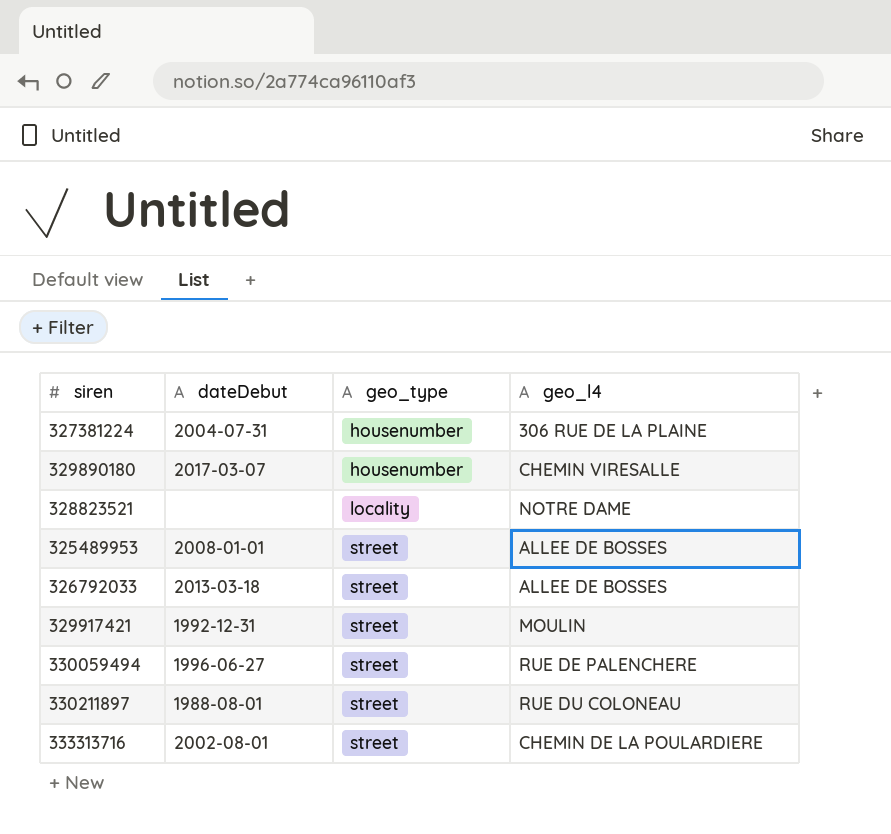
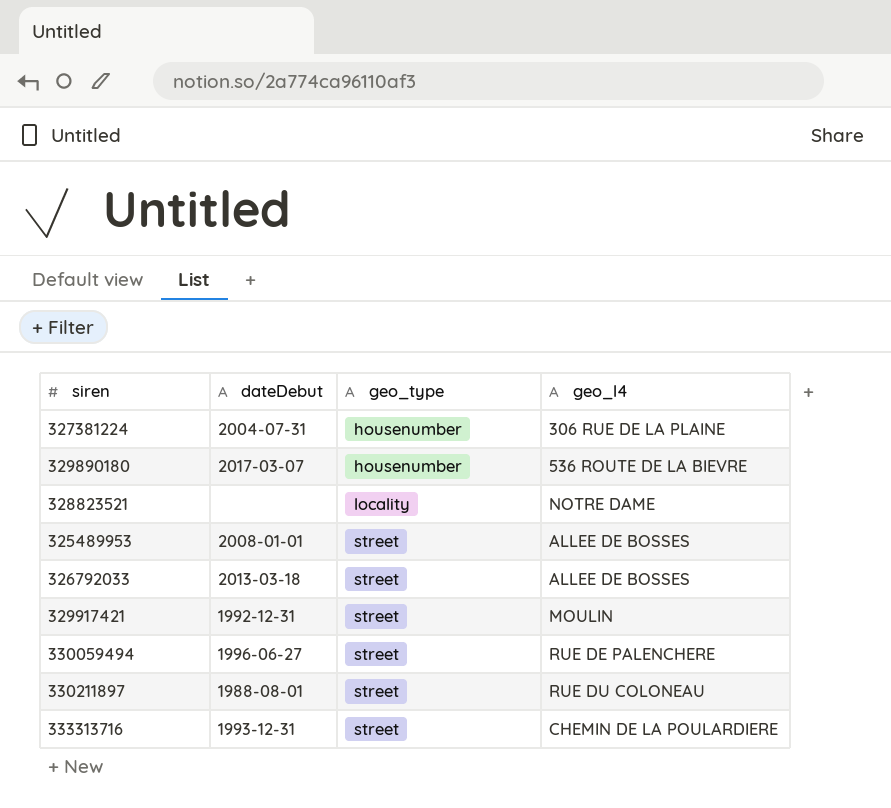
329890180 | geo_l4: CHEMIN VIRESALLE -> 536 ROUTE DE LA BIEVRE
333313716 | dateDebut: 2002-08-01 -> 1993-12-31

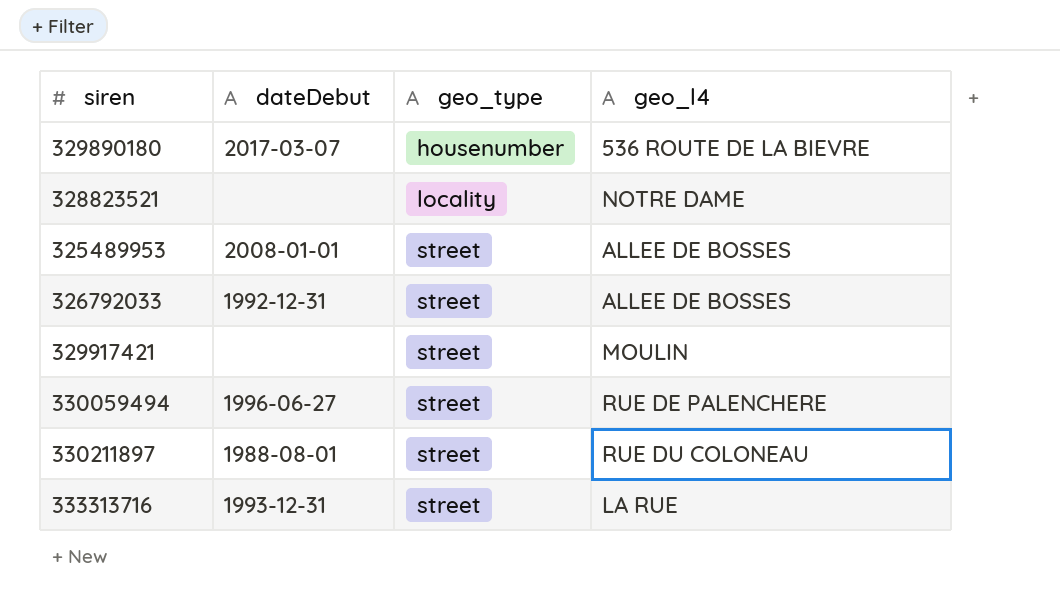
row 327381224: 2004-07-31 | housenumber | 306 RUE DE LA PLAINE -> none
326792033 | dateDebut: 2013-03-18 -> 1992-12-31
329917421 | dateDebut: 1992-12-31 -> none
333313716 | geo_l4: CHEMIN DE LA POULARDIERE -> LA RUE

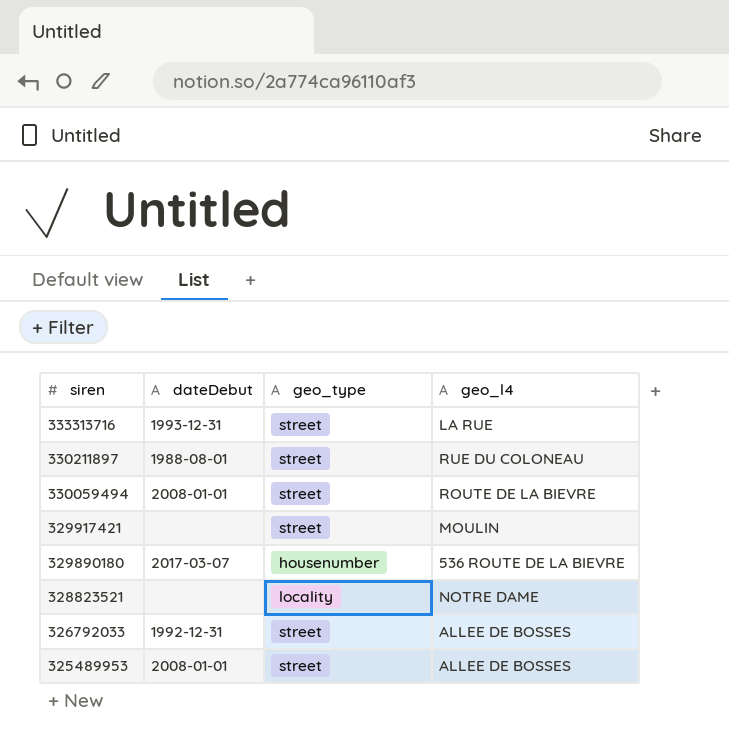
row order: geo_type ascending -> siren descending
330059494 | dateDebut: 1996-06-27 -> 2008-01-01
330059494 | geo_l4: RUE DE PALENCHERE -> ROUTE DE LA BIEVRE

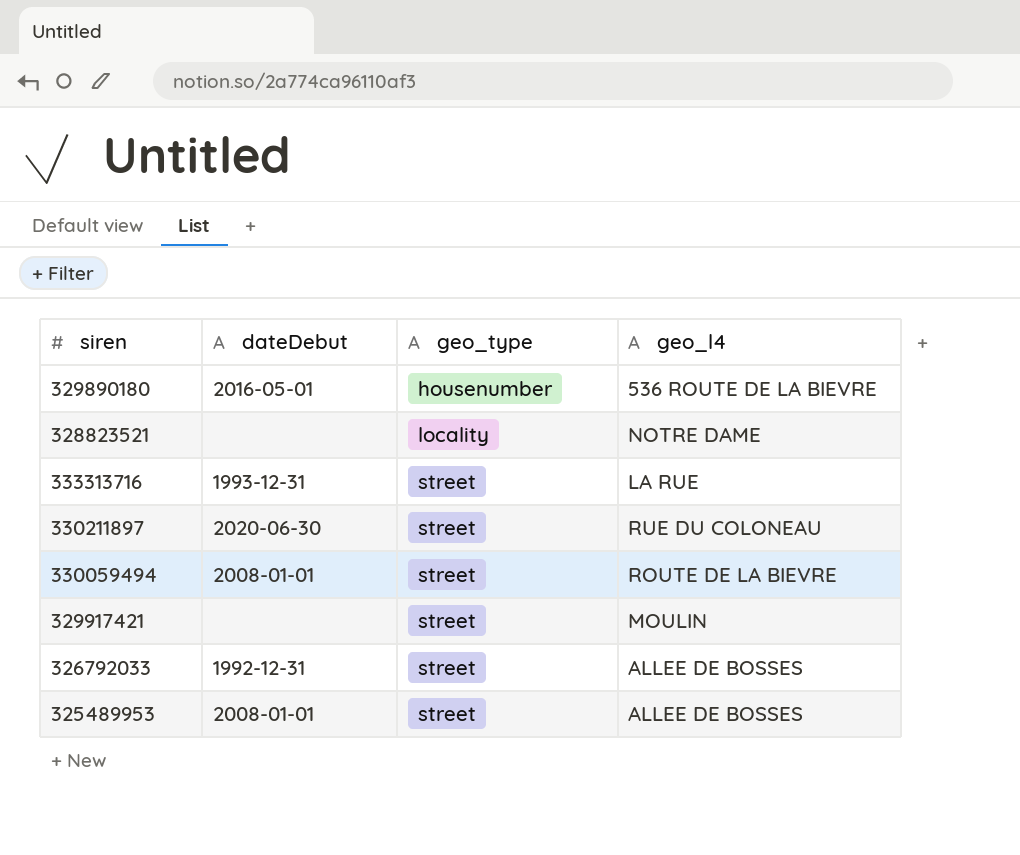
row order: siren descending -> geo_type ascending
329890180 | dateDebut: 2017-03-07 -> 2016-05-01
330211897 | dateDebut: 1988-08-01 -> 2020-06-30

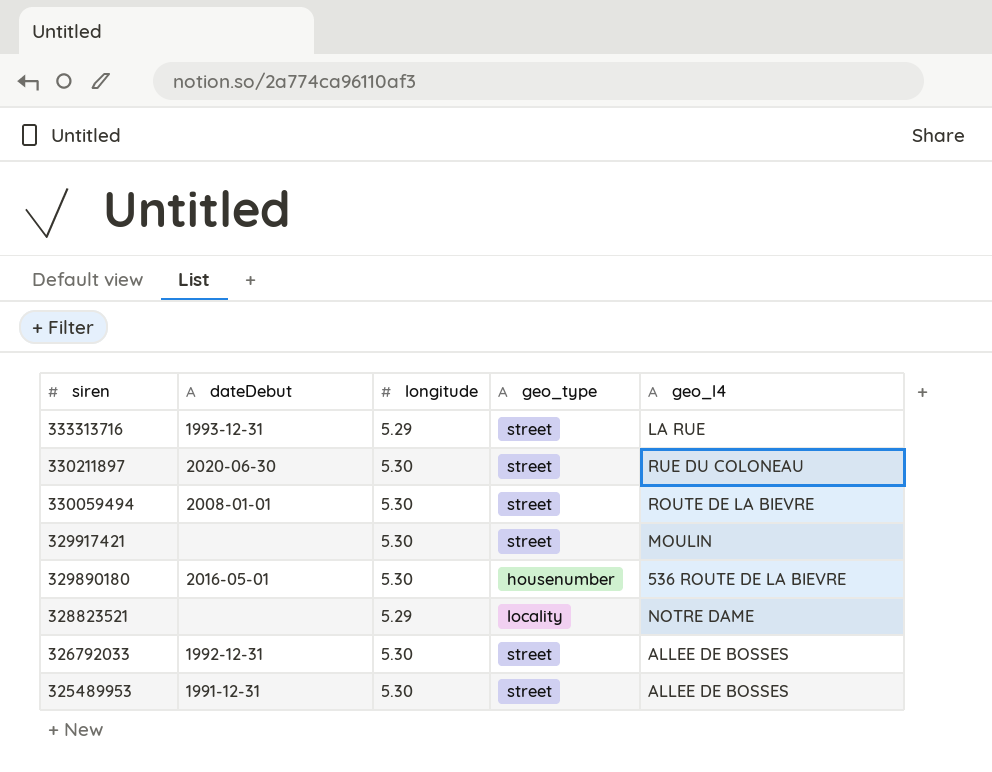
row order: geo_type ascending -> siren descending
column longitude | position: none -> 3
325489953 | dateDebut: 2008-01-01 -> 1991-12-31

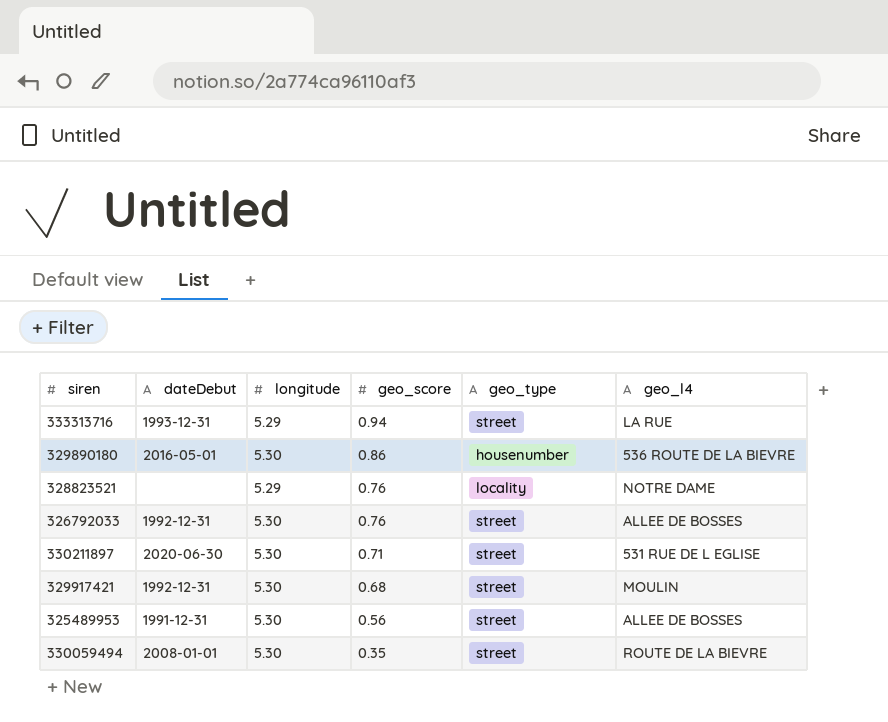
row order: siren descending -> geo_score descending
column geo_score | position: none -> 4
330211897 | geo_l4: RUE DU COLONEAU -> 531 RUE DE L EGLISE
329917421 | dateDebut: none -> 1992-12-31

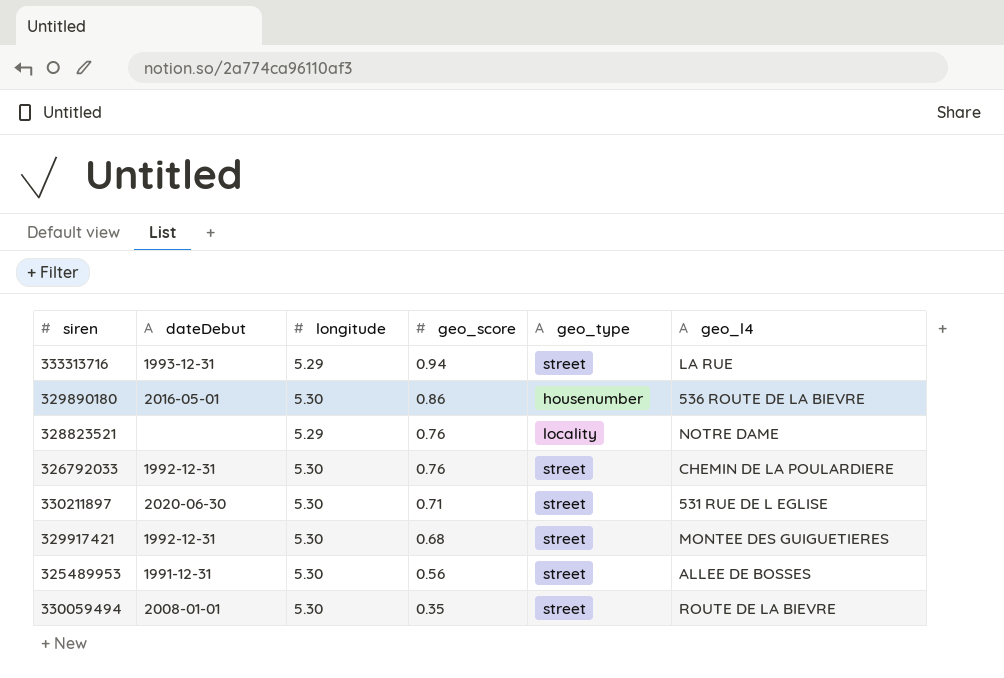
326792033 | geo_l4: ALLEE DE BOSSES -> CHEMIN DE LA POULARDIERE
329917421 | geo_l4: MOULIN -> MONTEE DES GUIGUETIERES

